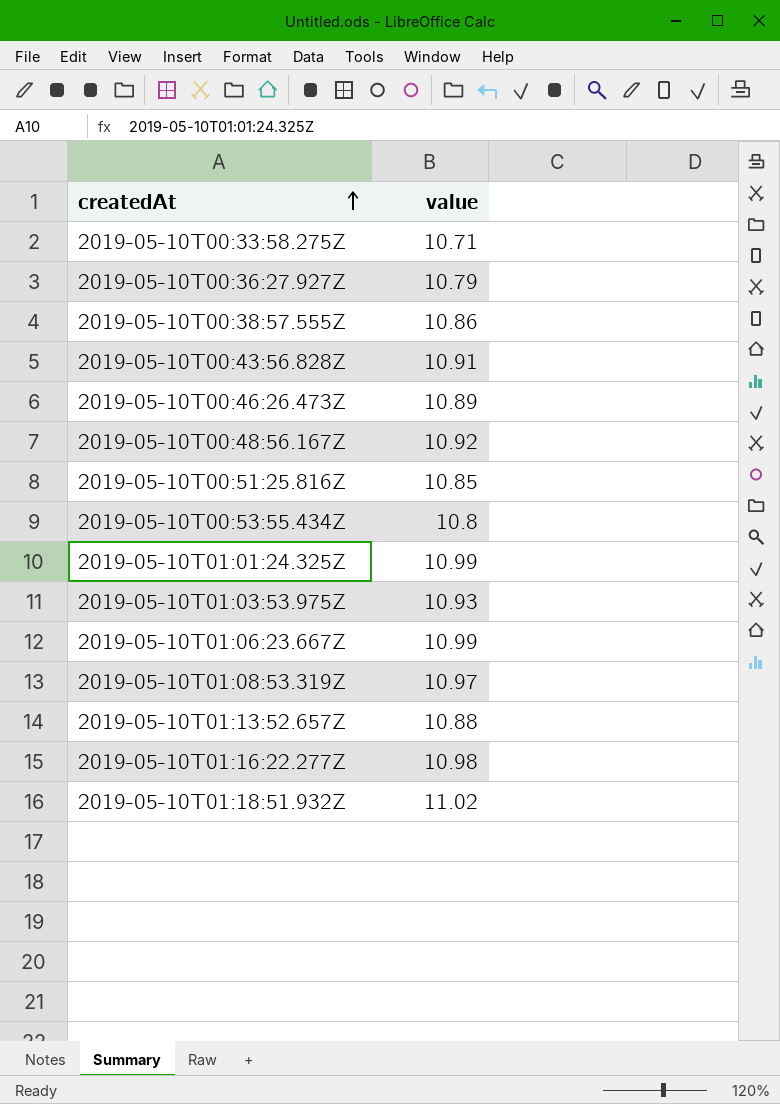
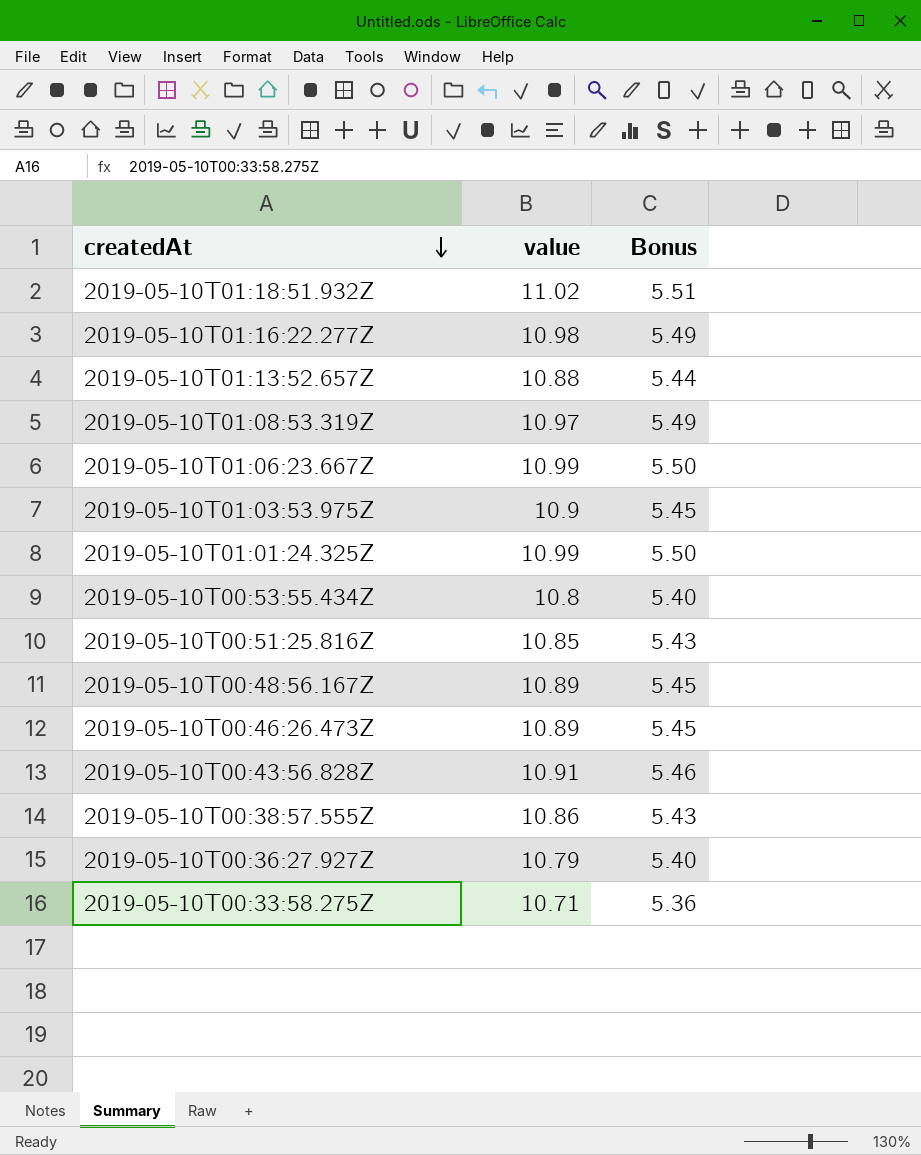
row order: createdAt ascending -> createdAt descending
column Bonus | formula: none -> [value] * 0.5
2019-05-10T01:03:53.975Z | value: 10.93 -> 10.9
2019-05-10T00:48:56.167Z | value: 10.92 -> 10.89

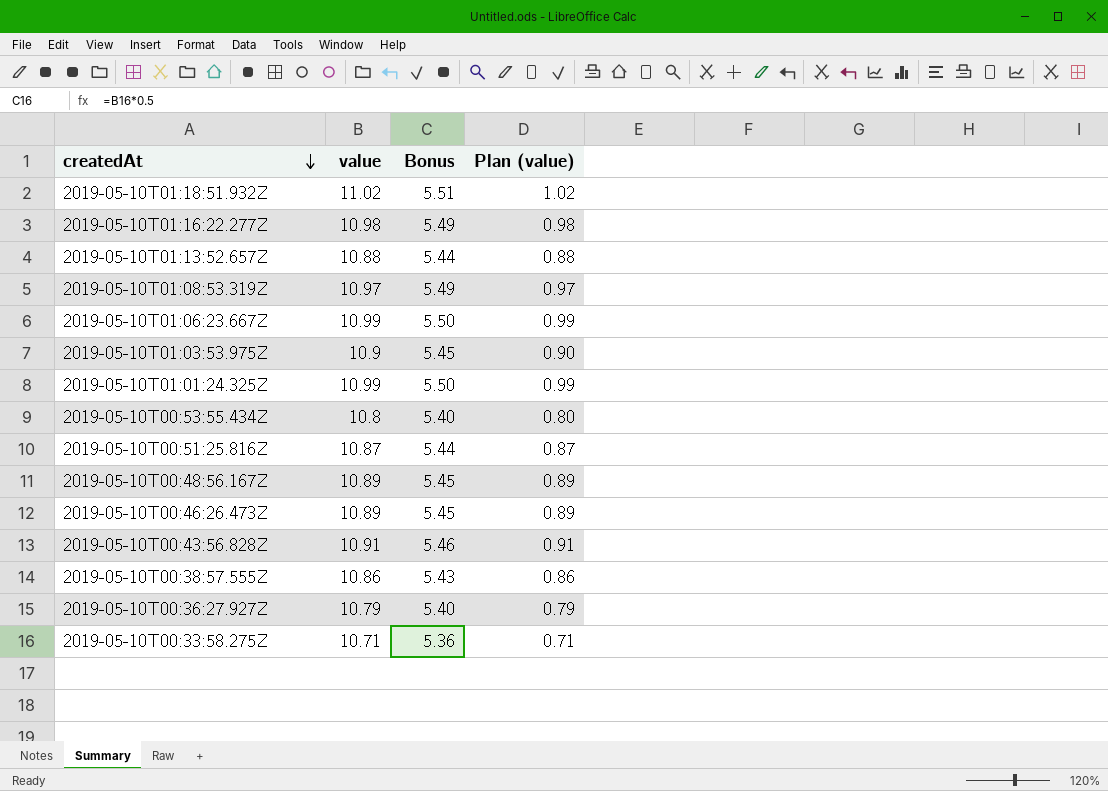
column Plan (value) | formula: none -> [value] - 10
2019-05-10T00:51:25.816Z | value: 10.85 -> 10.87
2019-05-10T00:51:25.816Z | Bonus: 5.43 -> 5.44

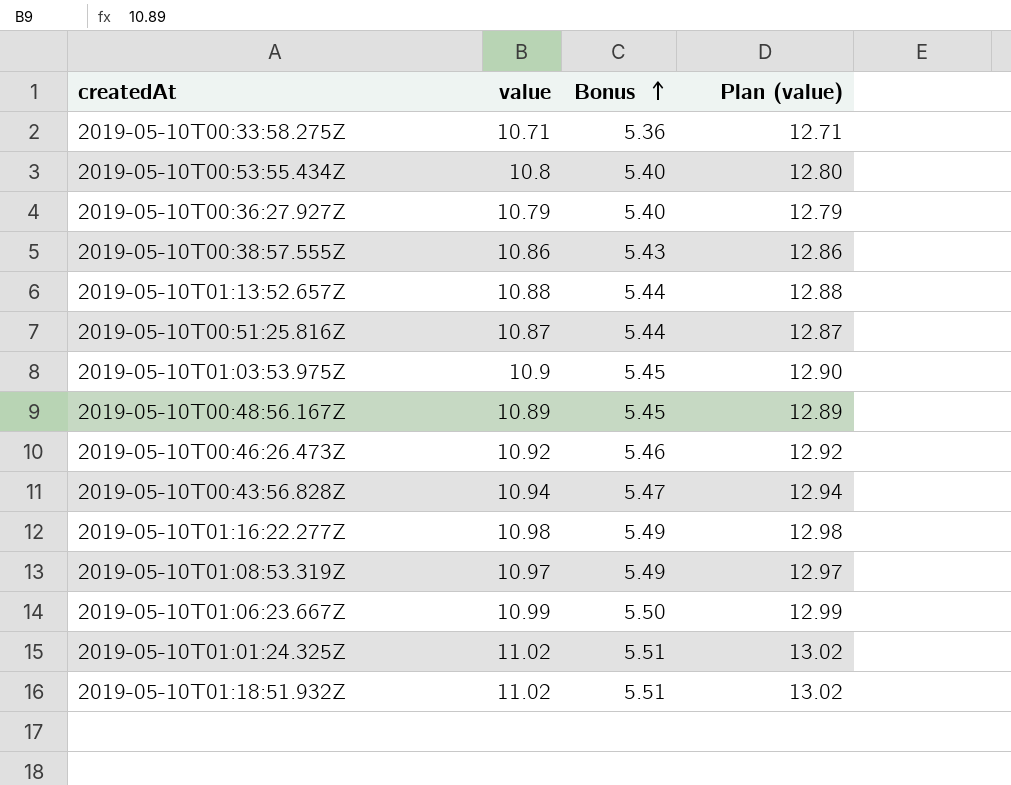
row order: createdAt descending -> Bonus ascending
column Plan (value) | formula: [value] - 10 -> [value] + 2
2019-05-10T00:46:26.473Z | value: 10.89 -> 10.92
2019-05-10T00:46:26.473Z | Bonus: 5.45 -> 5.46
2019-05-10T00:43:56.828Z | value: 10.91 -> 10.94
2019-05-10T00:43:56.828Z | Bonus: 5.46 -> 5.47
2019-05-10T01:01:24.325Z | value: 10.99 -> 11.02
2019-05-10T01:01:24.325Z | Bonus: 5.50 -> 5.51

